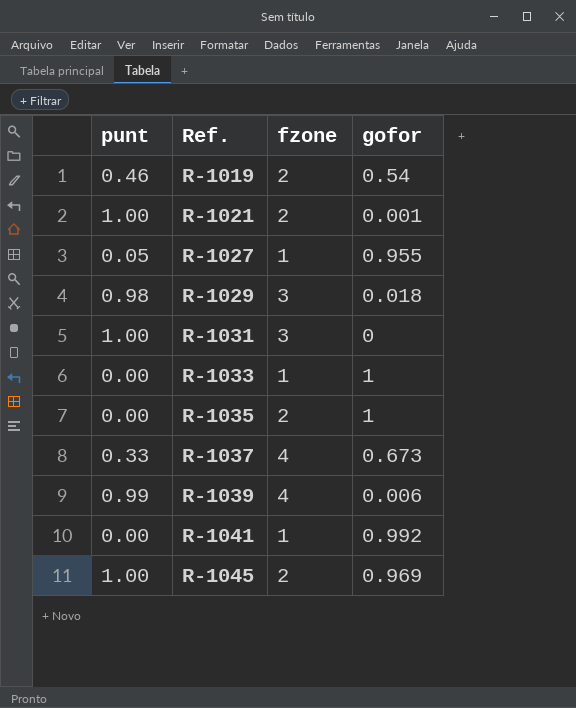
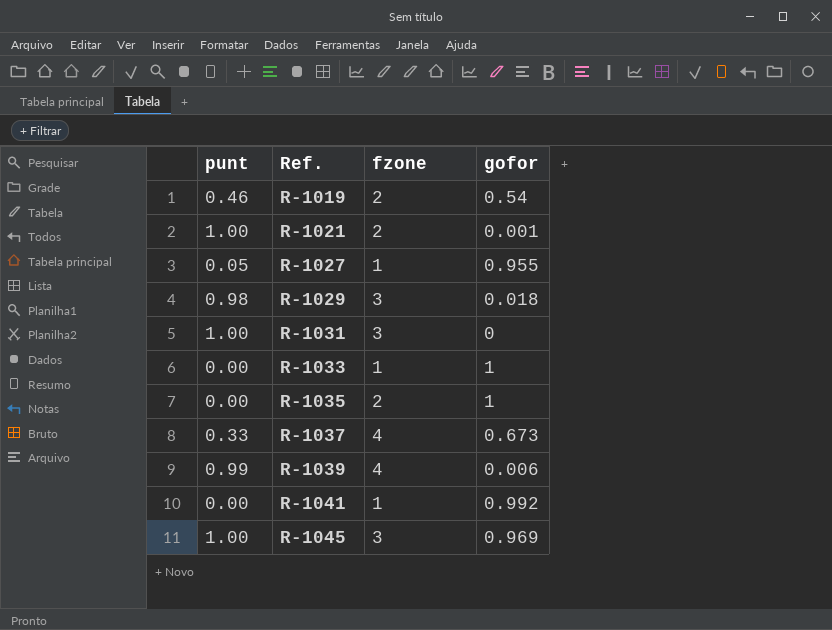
R-1045 | fzone: 2 -> 3

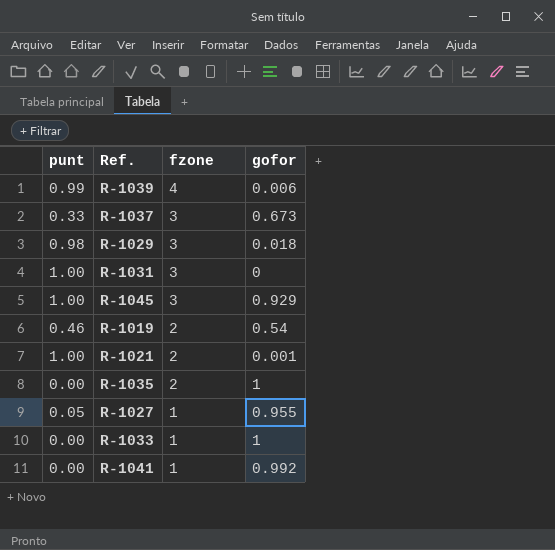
row order: Ref. ascending -> fzone descending
R-1037 | fzone: 4 -> 3
R-1045 | gofor: 0.969 -> 0.929

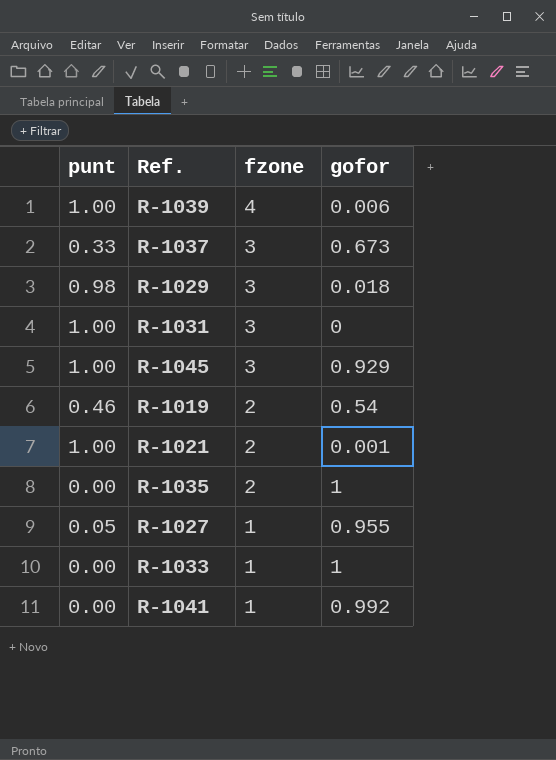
R-1039 | punt: 0.99 -> 1.00

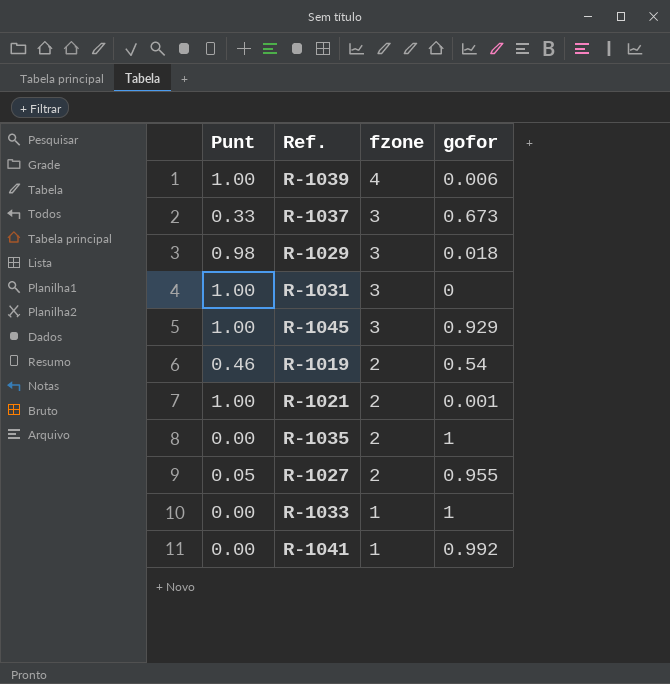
column name: punt -> Punt
R-1027 | fzone: 1 -> 2

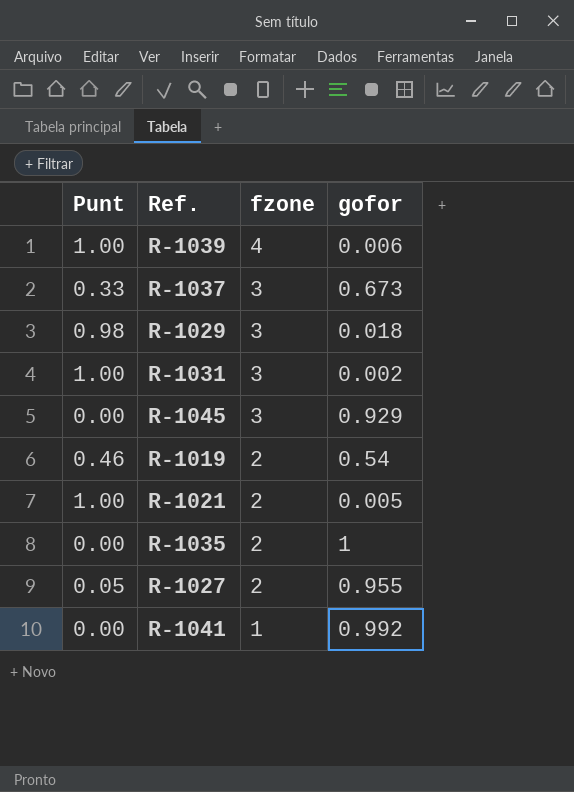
row R-1033: 0.00 | 1 | 1 -> none
R-1031 | gofor: 0 -> 0.002
R-1045 | Punt: 1.00 -> 0.00
R-1021 | gofor: 0.001 -> 0.005

